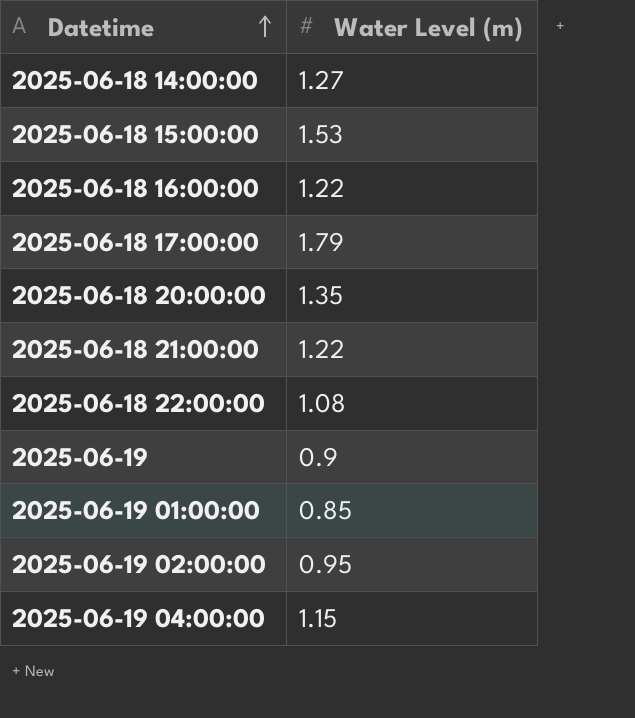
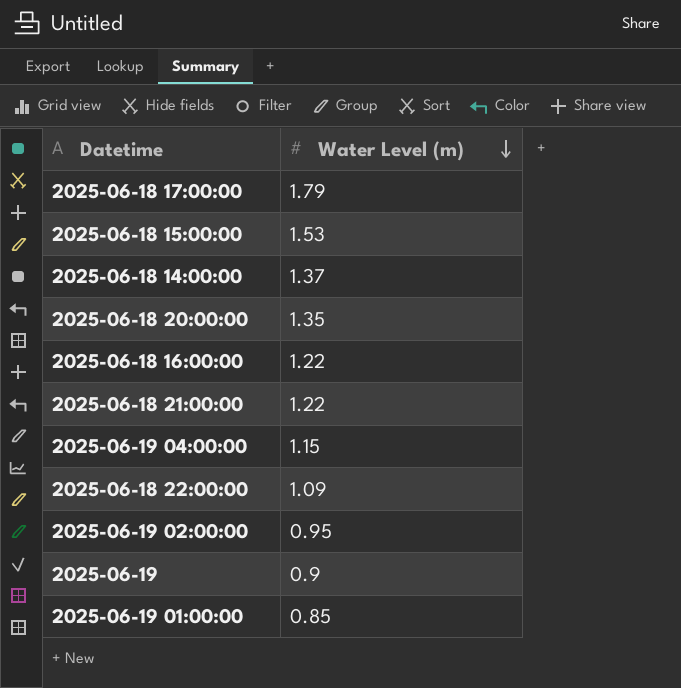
row order: Datetime ascending -> Water Level (m) descending
2025-06-18 14:00:00 | Water Level (m): 1.27 -> 1.37
2025-06-18 22:00:00 | Water Level (m): 1.08 -> 1.09

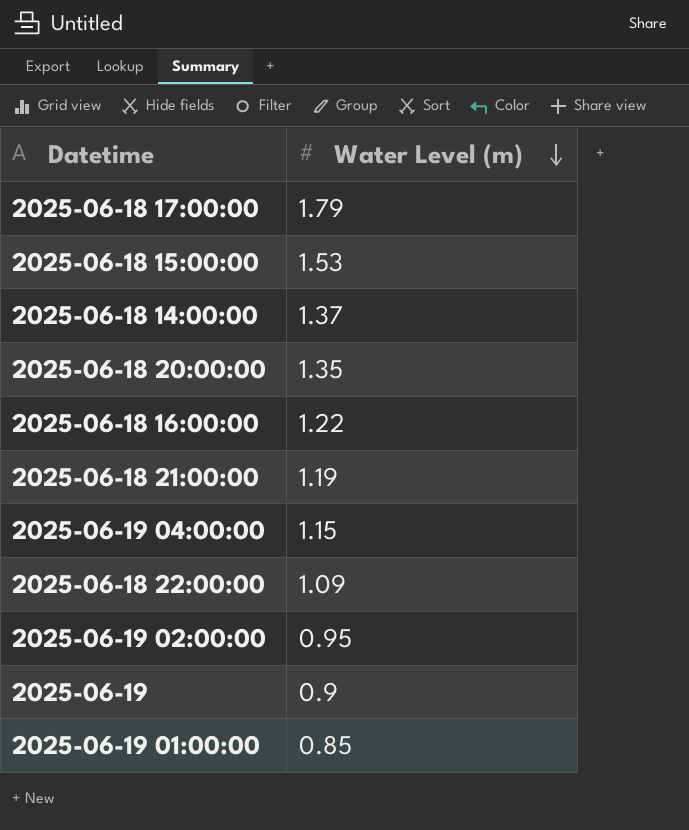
2025-06-18 21:00:00 | Water Level (m): 1.22 -> 1.19

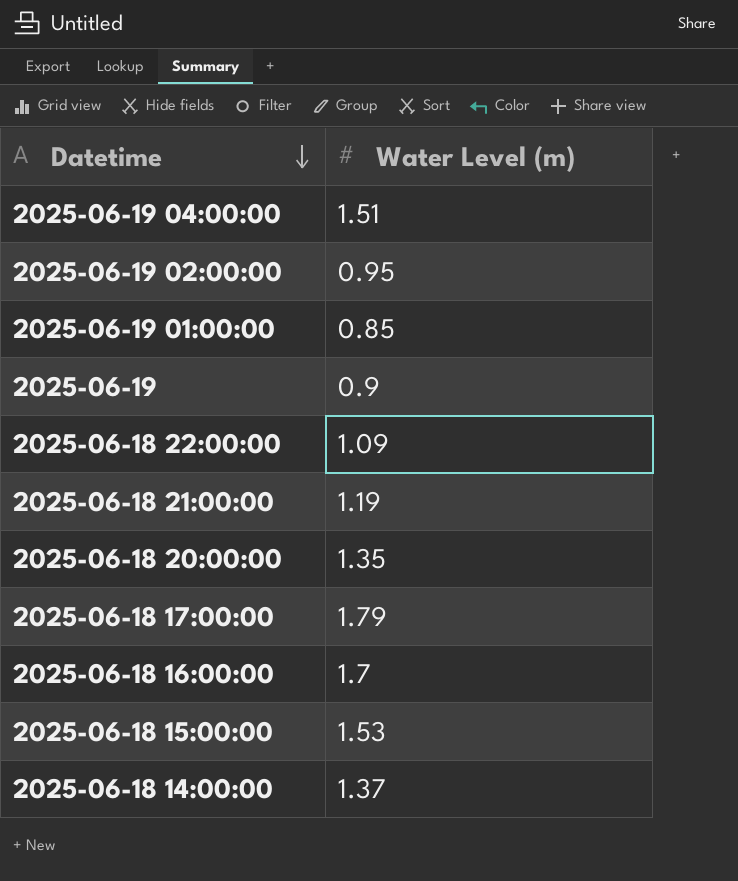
row order: Water Level (m) descending -> Datetime descending
2025-06-19 04:00:00 | Water Level (m): 1.15 -> 1.51
2025-06-18 16:00:00 | Water Level (m): 1.22 -> 1.7

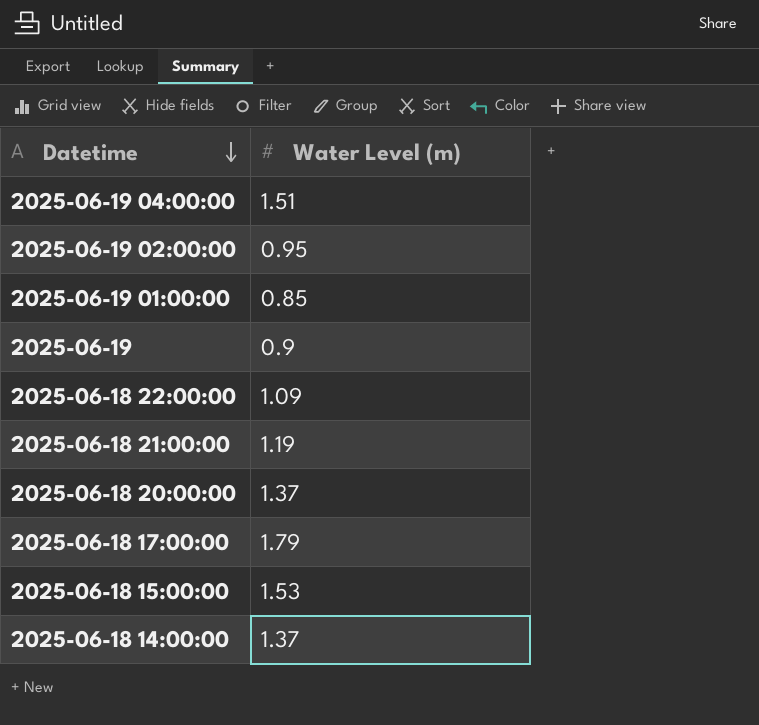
row 2025-06-18 16:00:00: 1.7 -> none
2025-06-18 20:00:00 | Water Level (m): 1.35 -> 1.37

